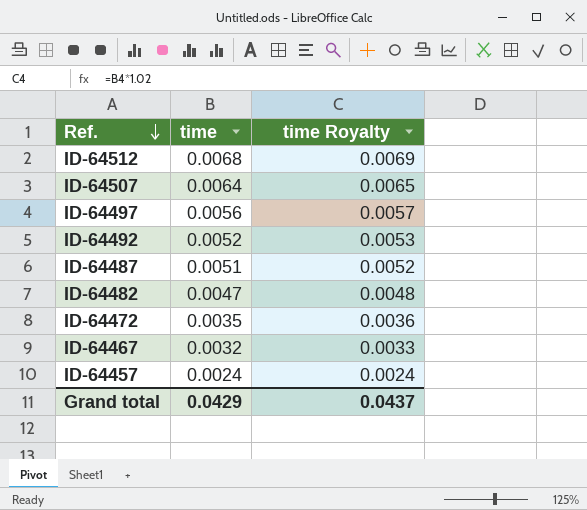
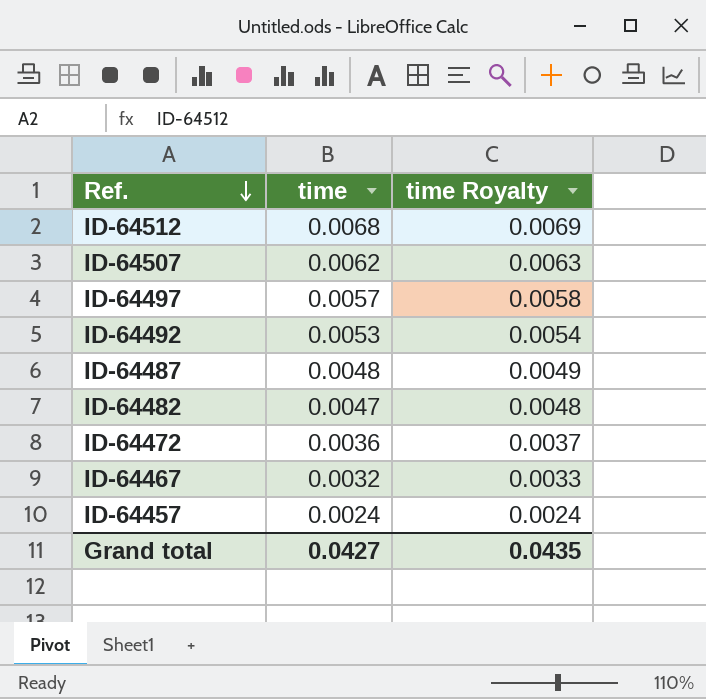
ID-64507 | time: 0.0064 -> 0.0062
ID-64507 | time Royalty: 0.0065 -> 0.0063
ID-64497 | time: 0.0056 -> 0.0057
ID-64497 | time Royalty: 0.0057 -> 0.0058
ID-64492 | time: 0.0052 -> 0.0053
ID-64492 | time Royalty: 0.0053 -> 0.0054
ID-64487 | time: 0.0051 -> 0.0048
ID-64487 | time Royalty: 0.0052 -> 0.0049
ID-64472 | time: 0.0035 -> 0.0036
ID-64472 | time Royalty: 0.0036 -> 0.0037
Grand total | time: 0.0429 -> 0.0427
Grand total | time Royalty: 0.0437 -> 0.0435

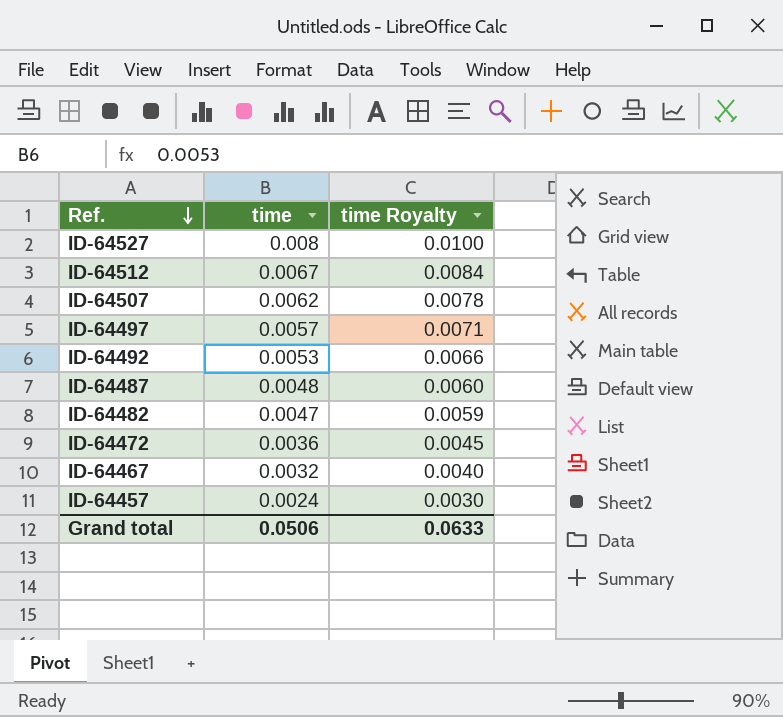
column time Royalty | formula: [time] * 1.02 -> [time] * 1.25
row ID-64527: none -> 0.008 | 0.0100
ID-64512 | time: 0.0068 -> 0.0067
Grand total | time: 0.0427 -> 0.0506
Grand total | time Royalty: 0.0435 -> 0.0633

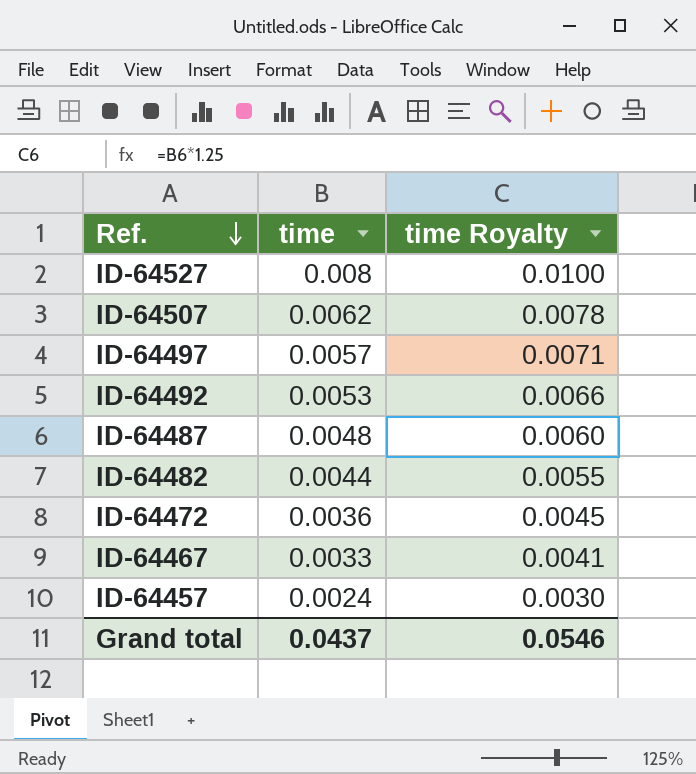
row ID-64512: 0.0067 | 0.0084 -> none
ID-64482 | time: 0.0047 -> 0.0044
ID-64482 | time Royalty: 0.0059 -> 0.0055
ID-64467 | time: 0.0032 -> 0.0033
ID-64467 | time Royalty: 0.0040 -> 0.0041
Grand total | time: 0.0506 -> 0.0437
Grand total | time Royalty: 0.0633 -> 0.0546

